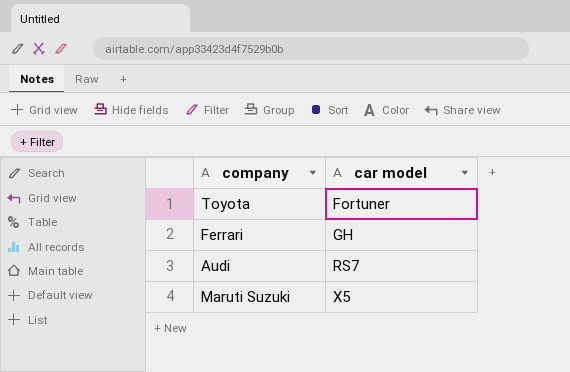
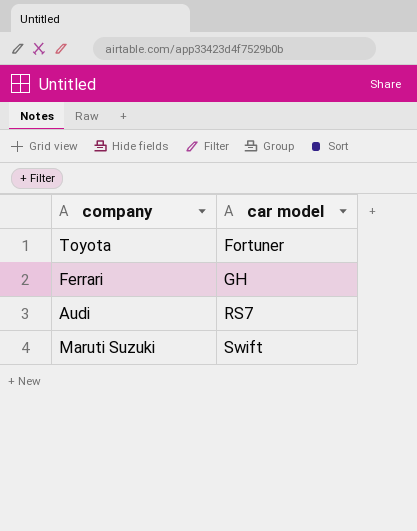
Maruti Suzuki | car model: X5 -> Swift

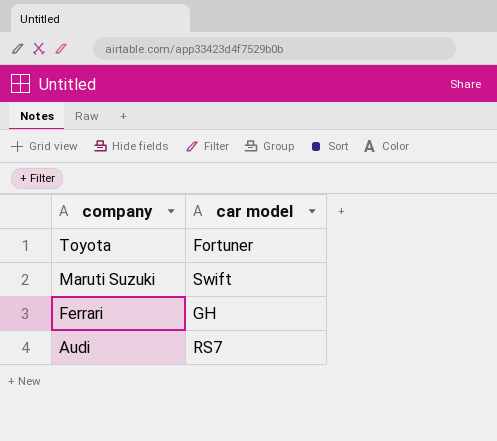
row order: car model ascending -> company descending

